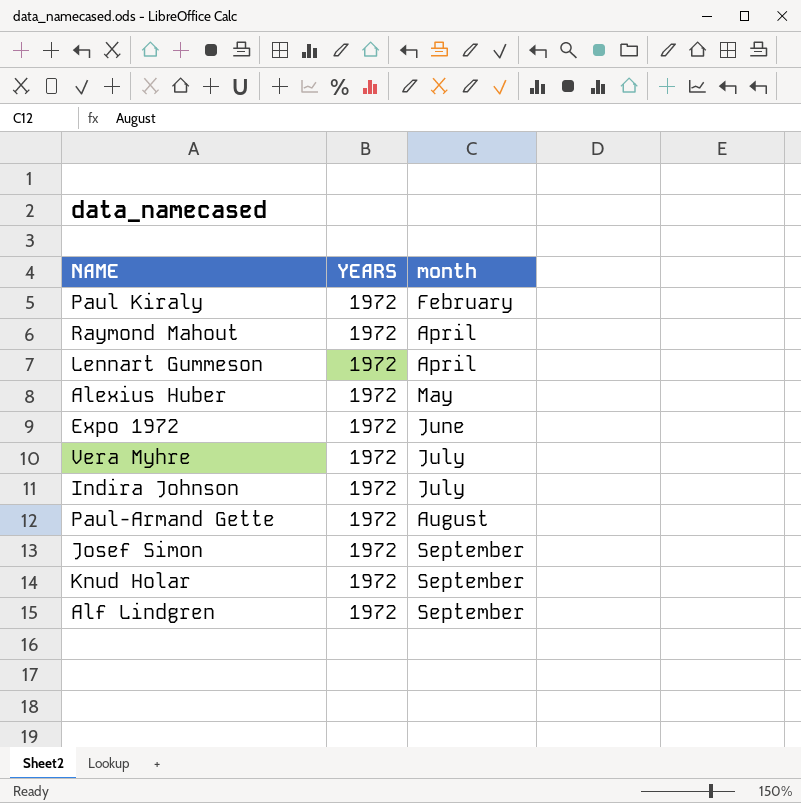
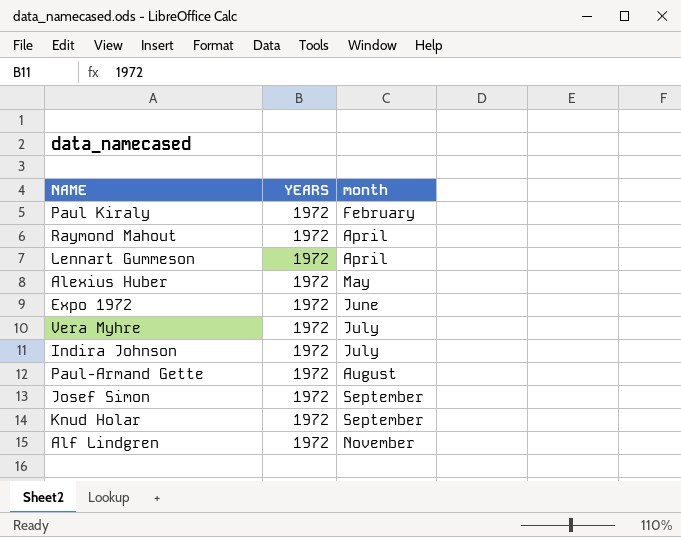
Alf Lindgren | month: September -> November

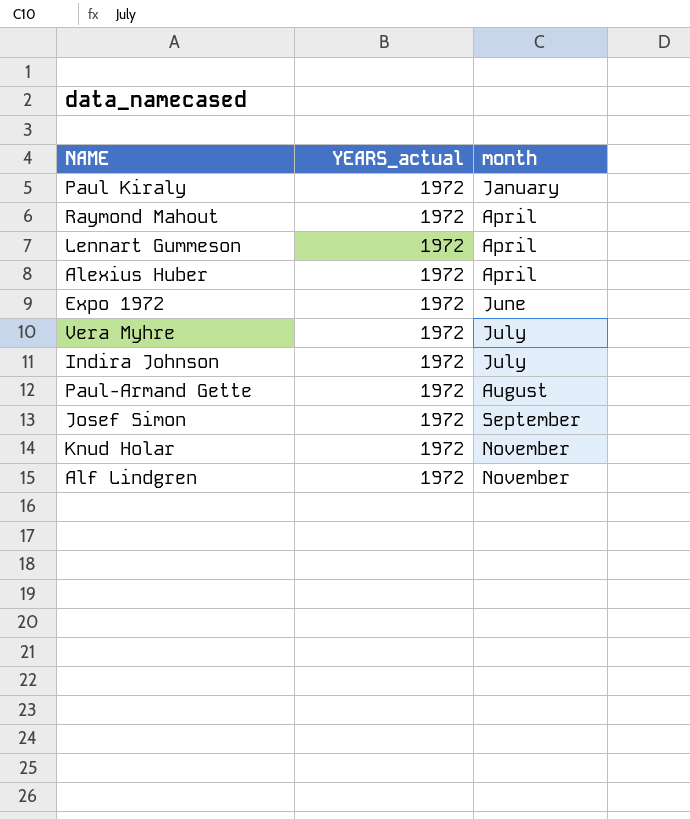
column name: YEARS -> YEARS_actual
Paul Kiraly | month: February -> January
Alexius Huber | month: May -> April
Knud Holar | month: September -> November

